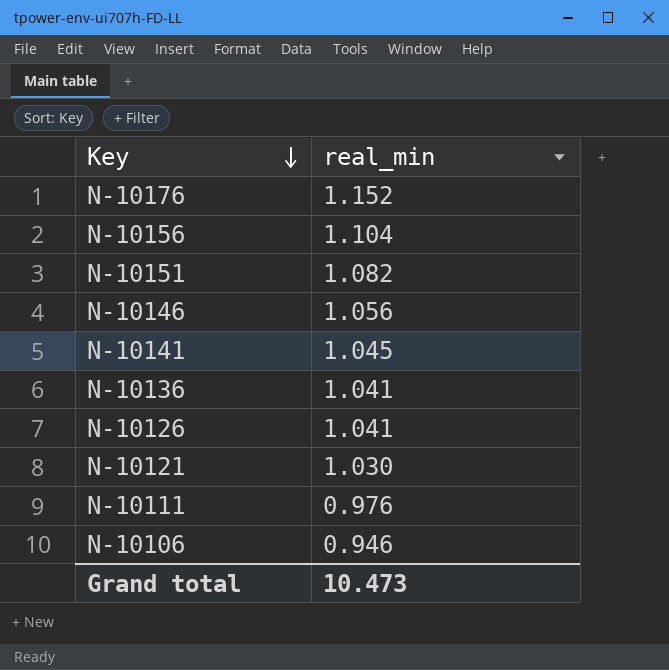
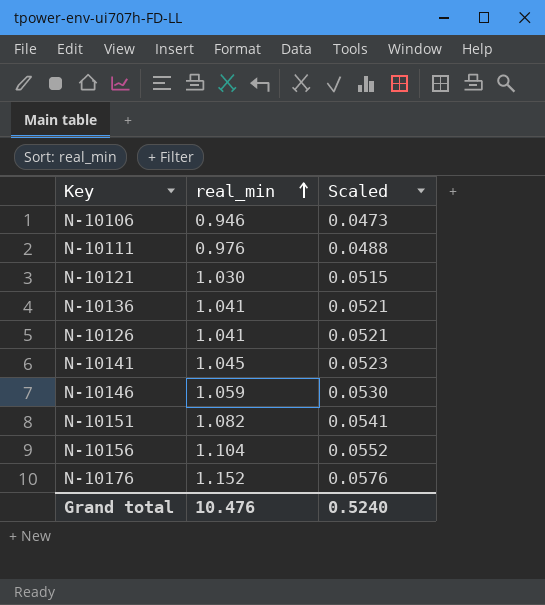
row order: Key descending -> real_min ascending
column Scaled | formula: none -> [real_min] * 0.05
N-10146 | real_min: 1.056 -> 1.059
Grand total | real_min: 10.473 -> 10.476

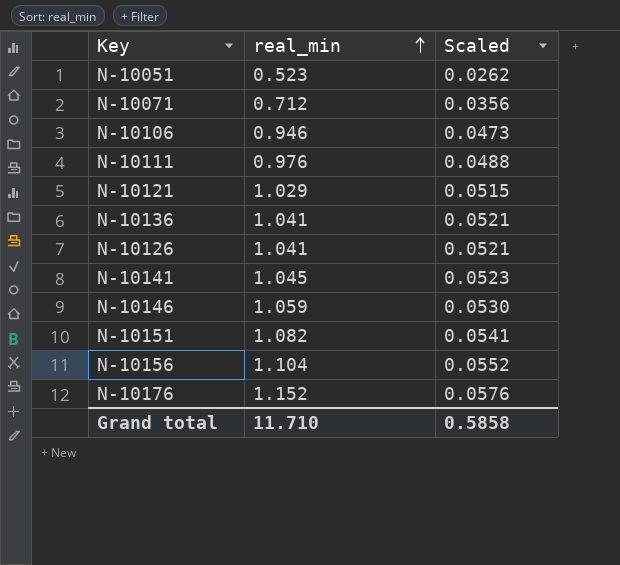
row N-10051: none -> 0.523 | 0.0262
row N-10071: none -> 0.712 | 0.0356
N-10121 | real_min: 1.030 -> 1.029
Grand total | real_min: 10.476 -> 11.710
Grand total | Scaled: 0.5240 -> 0.5858

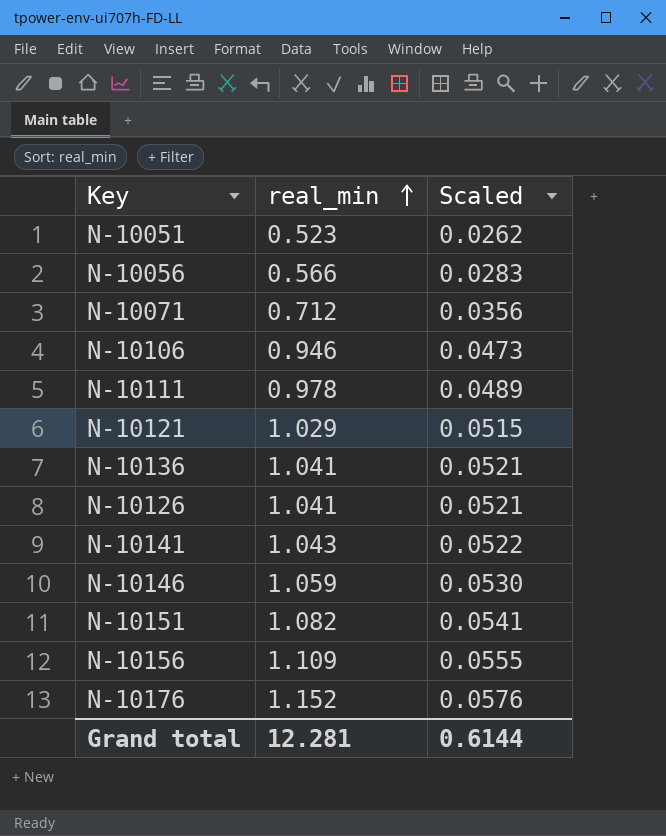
row N-10056: none -> 0.566 | 0.0283
N-10111 | real_min: 0.976 -> 0.978
N-10111 | Scaled: 0.0488 -> 0.0489
N-10141 | real_min: 1.045 -> 1.043
N-10141 | Scaled: 0.0523 -> 0.0522
N-10156 | real_min: 1.104 -> 1.109
N-10156 | Scaled: 0.0552 -> 0.0555
Grand total | real_min: 11.710 -> 12.281
Grand total | Scaled: 0.5858 -> 0.6144

